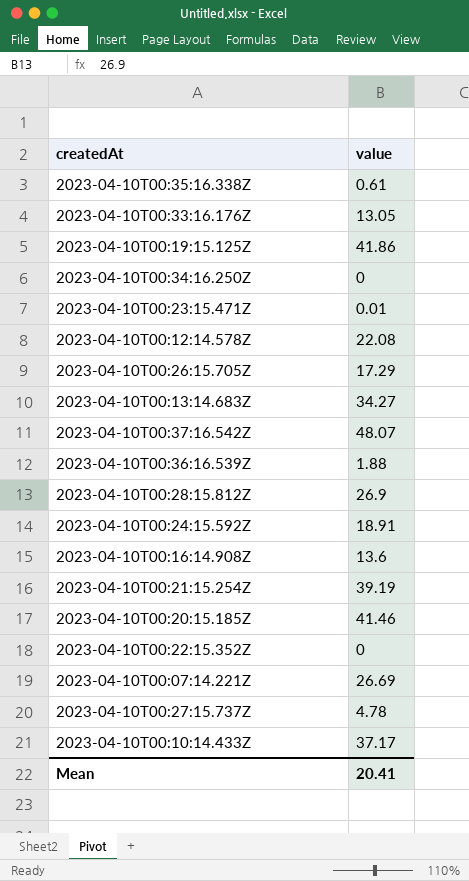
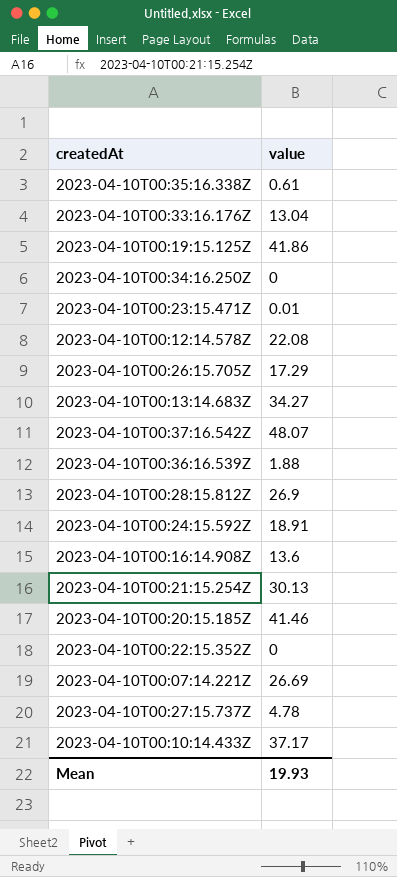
2023-04-10T00:33:16.176Z | value: 13.05 -> 13.04
2023-04-10T00:21:15.254Z | value: 39.19 -> 30.13
Mean | value: 20.41 -> 19.93

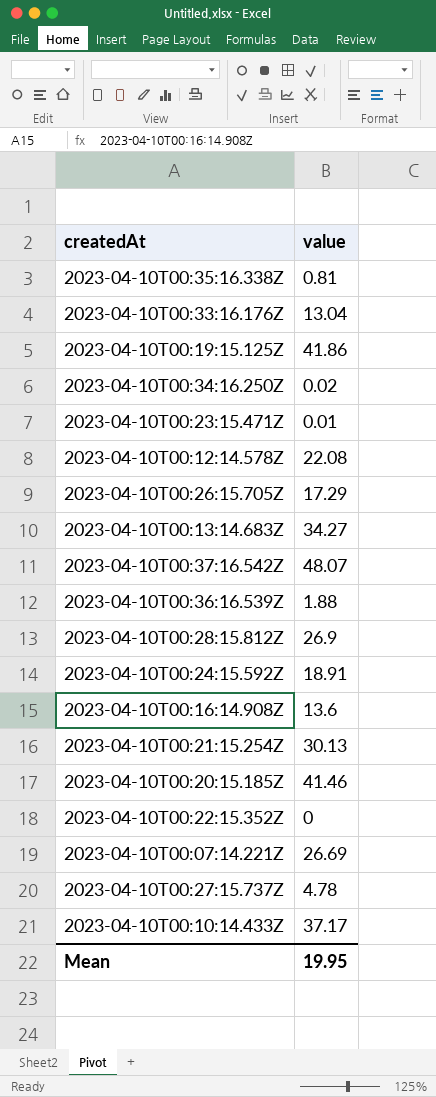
2023-04-10T00:35:16.338Z | value: 0.61 -> 0.81
2023-04-10T00:34:16.250Z | value: 0 -> 0.02
Mean | value: 19.93 -> 19.95

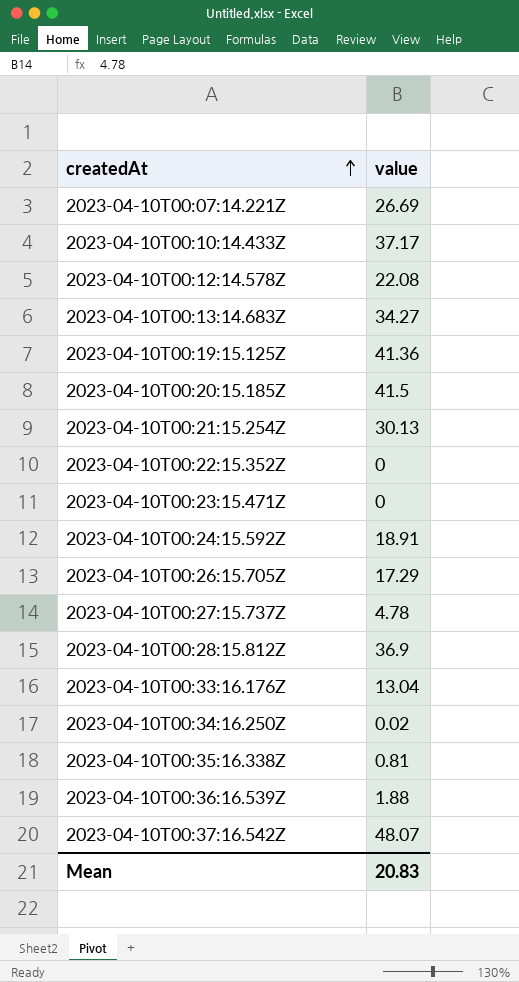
row order: none -> createdAt ascending
row 2023-04-10T00:16:14.908Z: 13.6 -> none
2023-04-10T00:19:15.125Z | value: 41.86 -> 41.36
2023-04-10T00:20:15.185Z | value: 41.46 -> 41.5
2023-04-10T00:23:15.471Z | value: 0.01 -> 0
2023-04-10T00:28:15.812Z | value: 26.9 -> 36.9
Mean | value: 19.95 -> 20.83

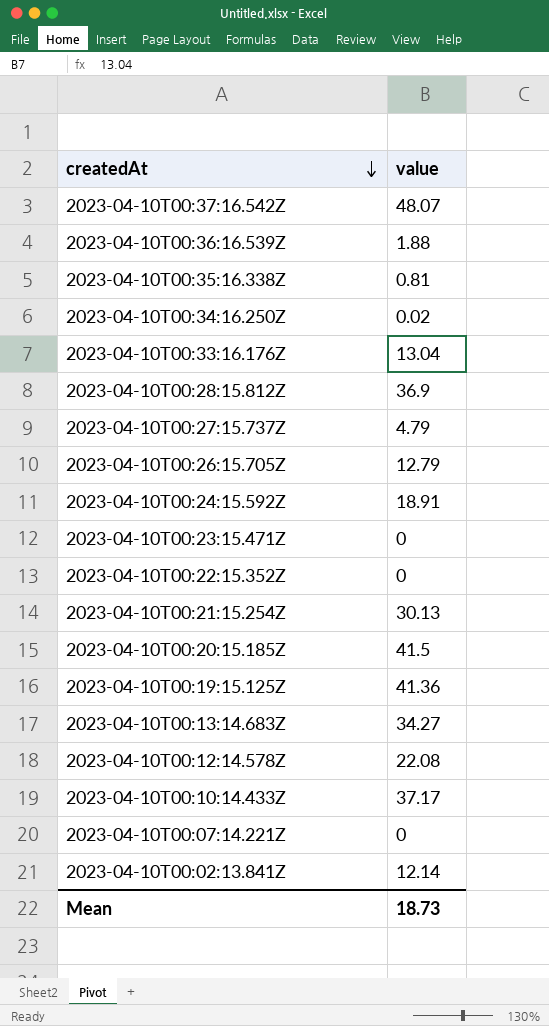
row order: createdAt ascending -> createdAt descending
2023-04-10T00:27:15.737Z | value: 4.78 -> 4.79
2023-04-10T00:26:15.705Z | value: 17.29 -> 12.79
2023-04-10T00:07:14.221Z | value: 26.69 -> 0
row 2023-04-10T00:02:13.841Z: none -> 12.14
Mean | value: 20.83 -> 18.73

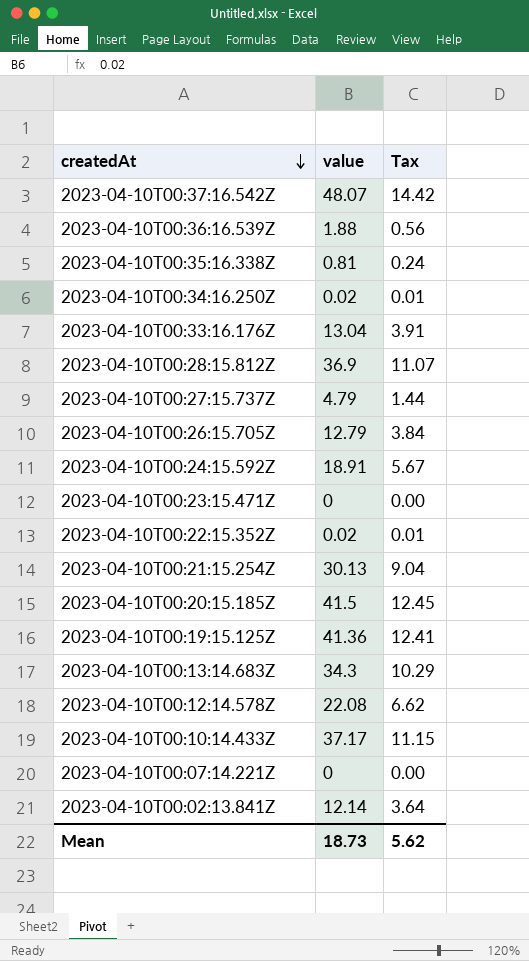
column Tax | formula: none -> [value] * 0.3
2023-04-10T00:22:15.352Z | value: 0 -> 0.02
2023-04-10T00:13:14.683Z | value: 34.27 -> 34.3

